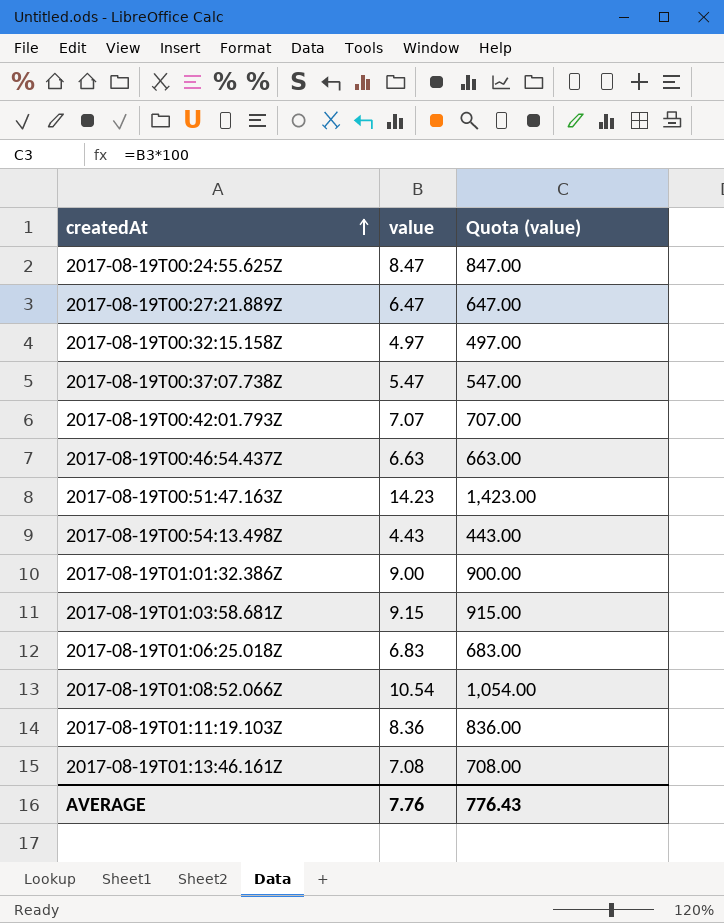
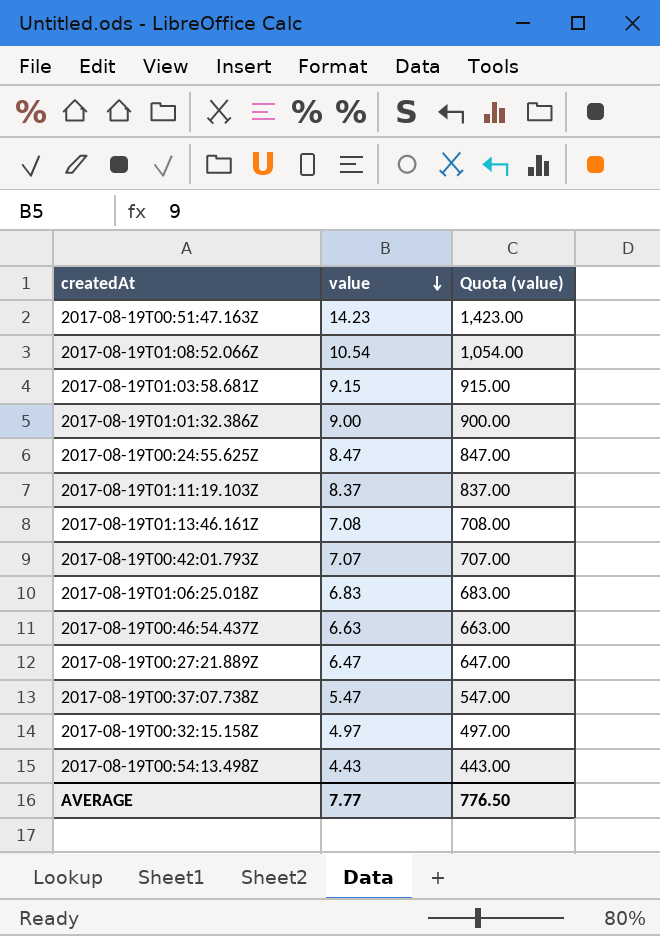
row order: createdAt ascending -> value descending
2017-08-19T01:11:19.103Z | value: 8.36 -> 8.37
2017-08-19T01:11:19.103Z | Quota (value): 836.00 -> 837.00
AVERAGE | value: 7.76 -> 7.77
AVERAGE | Quota (value): 776.43 -> 776.50

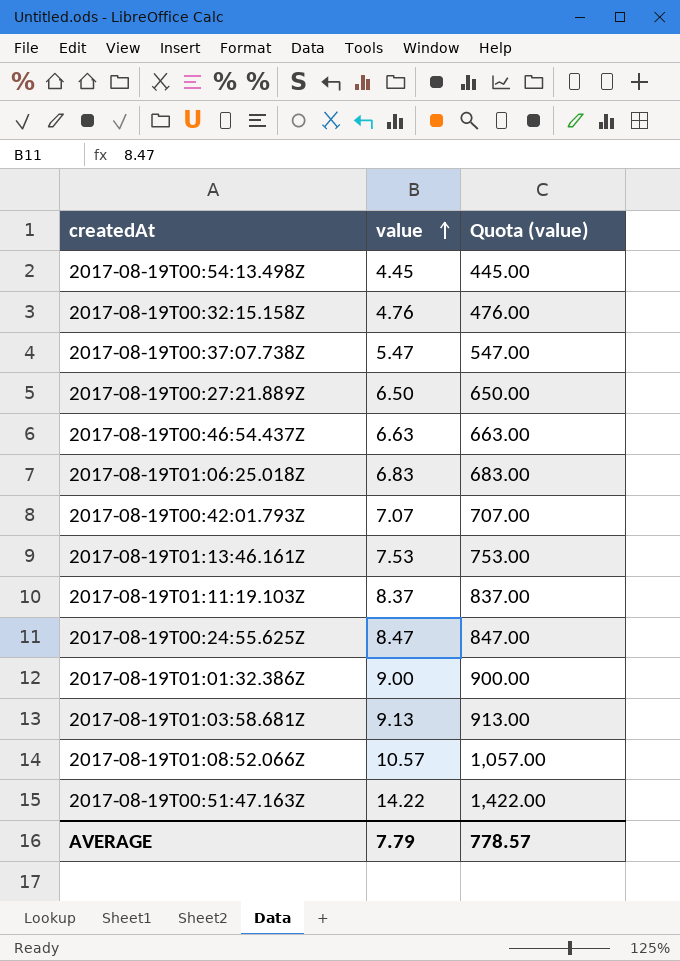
row order: value descending -> value ascending
2017-08-19T00:54:13.498Z | value: 4.43 -> 4.45
2017-08-19T00:54:13.498Z | Quota (value): 443.00 -> 445.00
2017-08-19T00:32:15.158Z | value: 4.97 -> 4.76
2017-08-19T00:32:15.158Z | Quota (value): 497.00 -> 476.00
2017-08-19T00:27:21.889Z | value: 6.47 -> 6.50
2017-08-19T00:27:21.889Z | Quota (value): 647.00 -> 650.00
2017-08-19T01:13:46.161Z | value: 7.08 -> 7.53
2017-08-19T01:13:46.161Z | Quota (value): 708.00 -> 753.00
2017-08-19T01:03:58.681Z | value: 9.15 -> 9.13
2017-08-19T01:03:58.681Z | Quota (value): 915.00 -> 913.00
2017-08-19T01:08:52.066Z | value: 10.54 -> 10.57
2017-08-19T01:08:52.066Z | Quota (value): 1,054.00 -> 1,057.00
2017-08-19T00:51:47.163Z | value: 14.23 -> 14.22
2017-08-19T00:51:47.163Z | Quota (value): 1,423.00 -> 1,422.00
AVERAGE | value: 7.77 -> 7.79
AVERAGE | Quota (value): 776.50 -> 778.57

